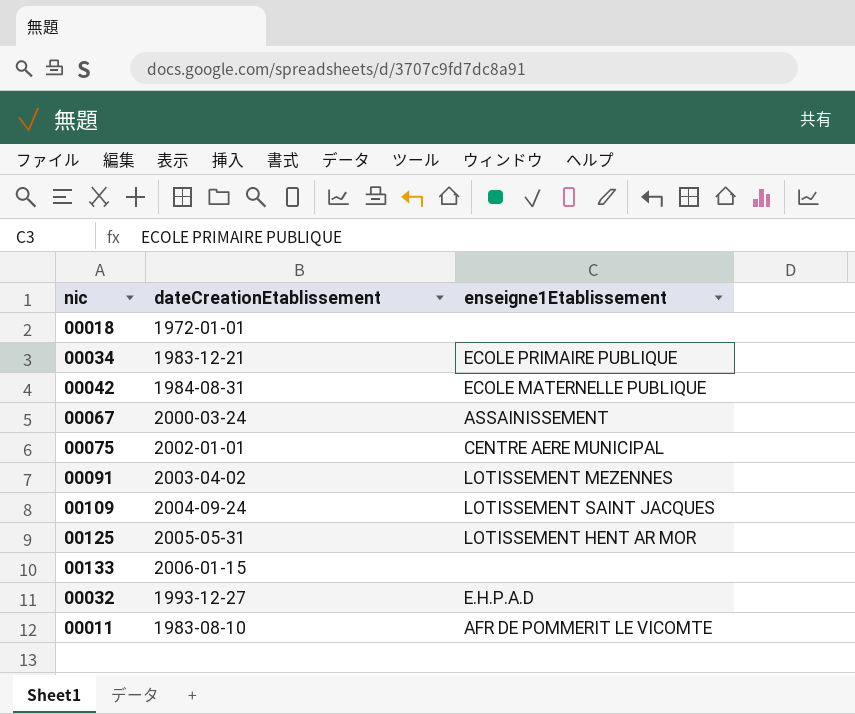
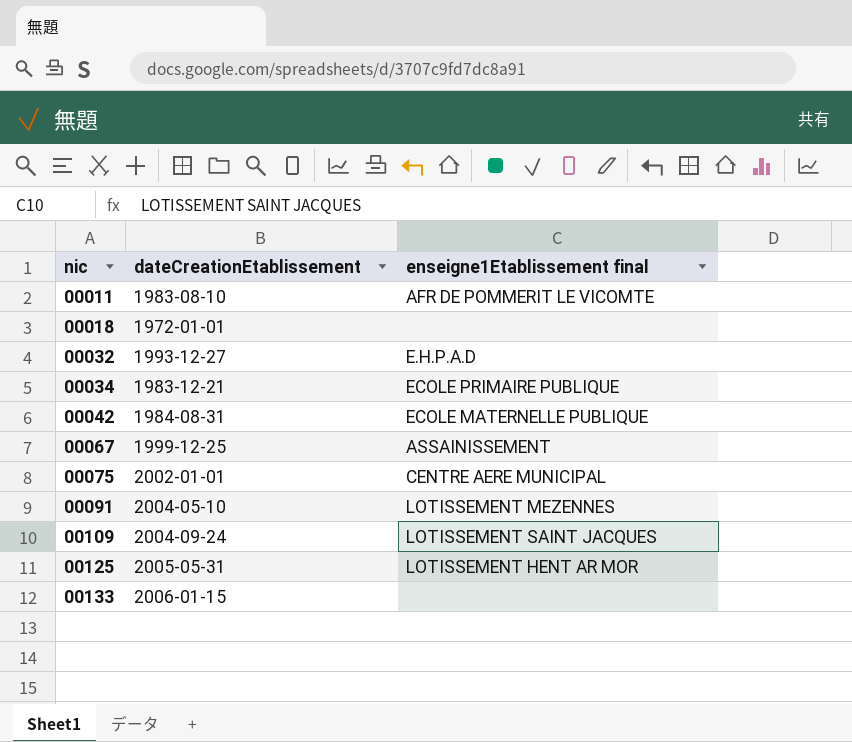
row order: none -> nic ascending
column name: enseigne1Etablissement -> enseigne1Etablissement final
00067 | dateCreationEtablissement: 2000-03-24 -> 1999-12-25
00091 | dateCreationEtablissement: 2003-04-02 -> 2004-05-10

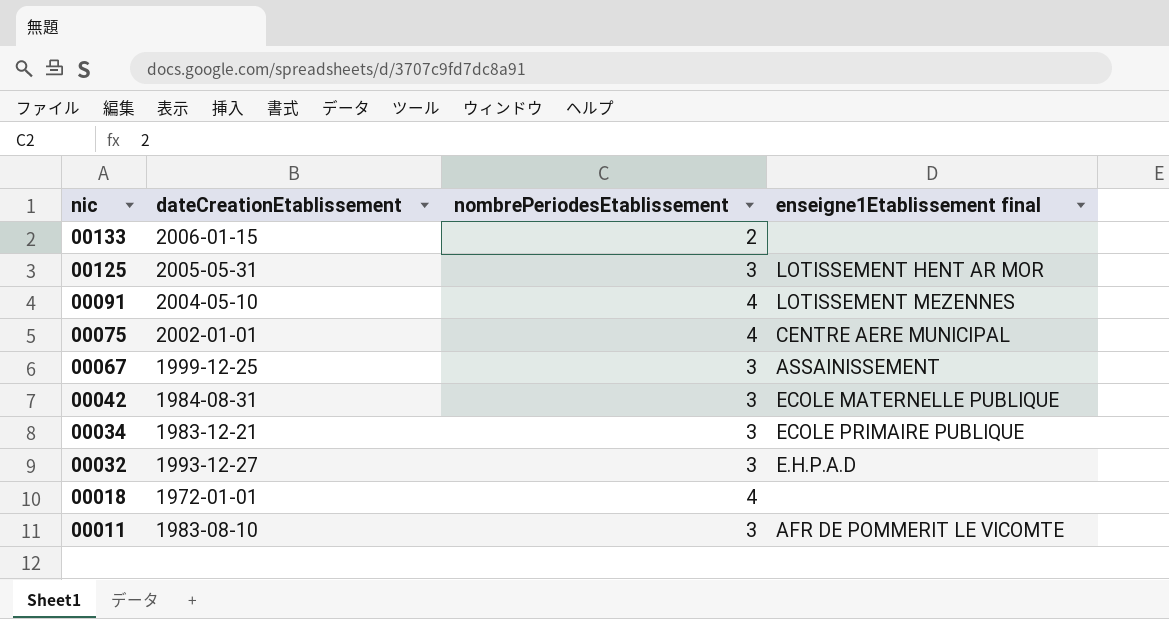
row order: nic ascending -> nic descending
column nombrePeriodesEtablissement | position: none -> 3
row 00109: 2004-09-24 | LOTISSEMENT SAINT JACQUES -> none

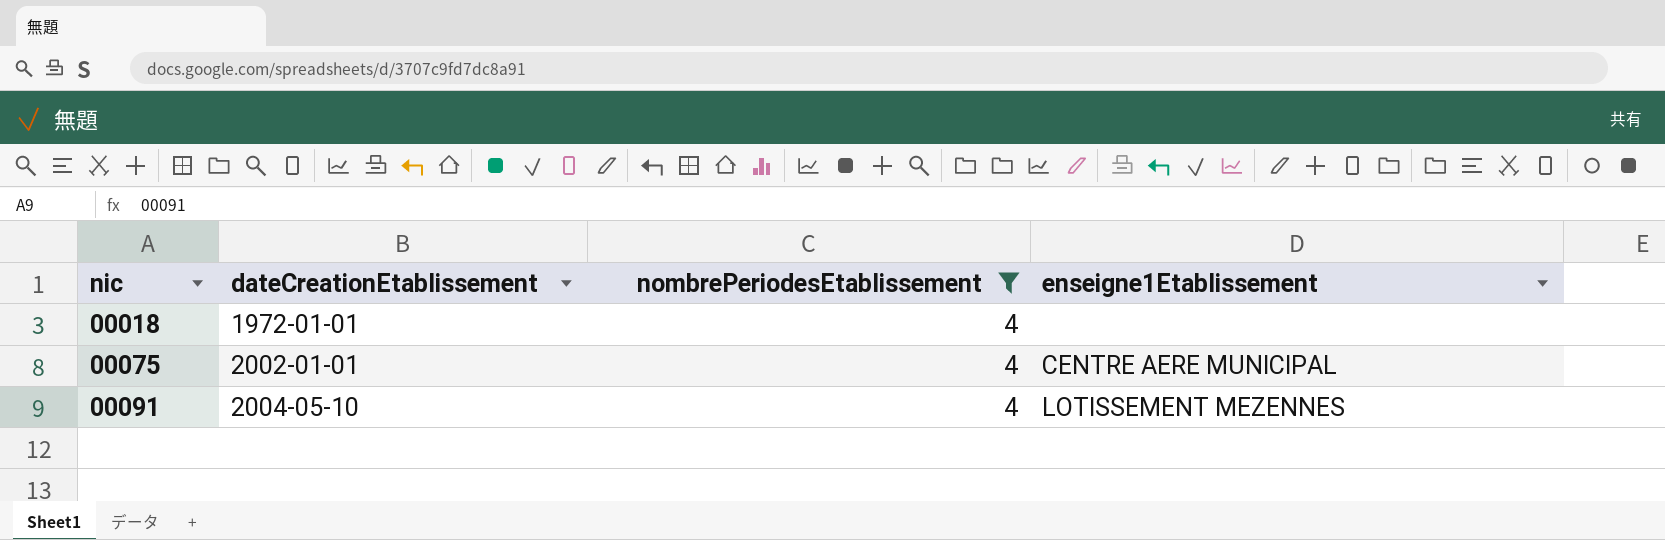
filter: none -> nombrePeriodesEtablissement = 4
row order: nic descending -> nic ascending
column name: enseigne1Etablissement final -> enseigne1Etablissement

